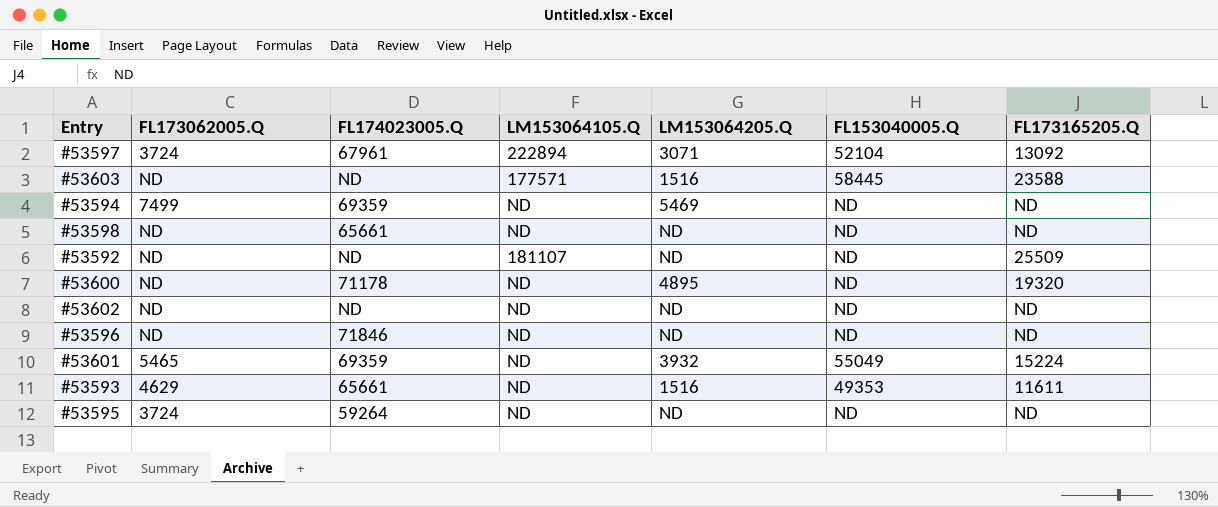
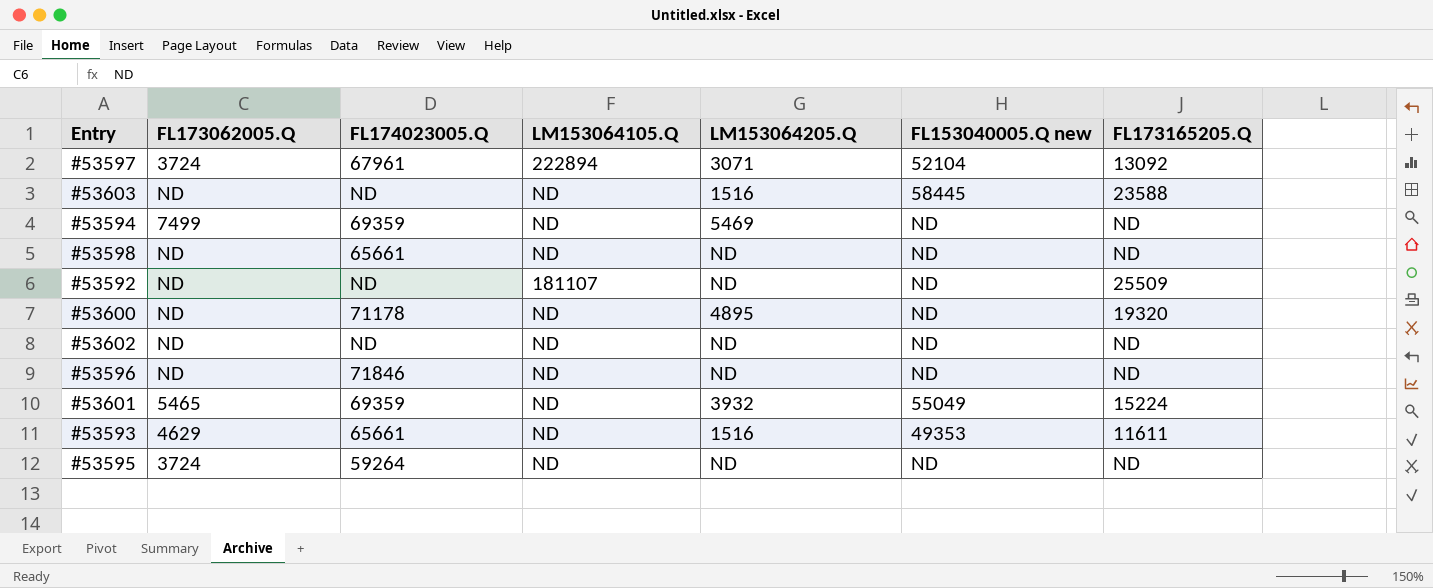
column name: FL153040005.Q -> FL153040005.Q new
#53603 | LM153064105.Q: 177571 -> ND

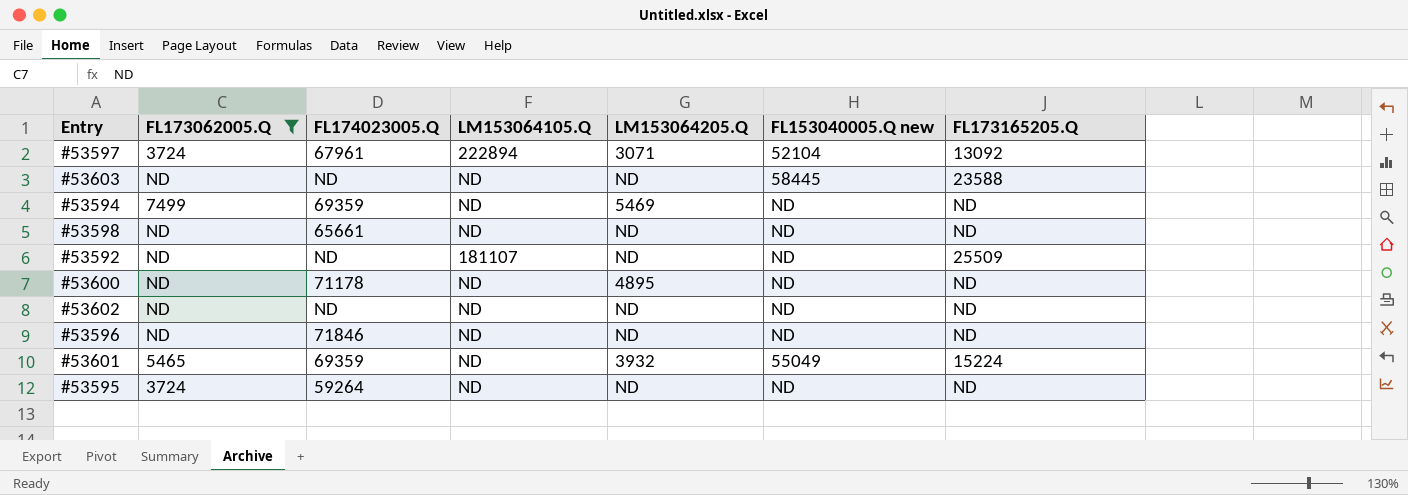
filter: none -> FL173062005.Q != 4629
#53603 | LM153064205.Q: 1516 -> ND
#53600 | FL173165205.Q: 19320 -> ND

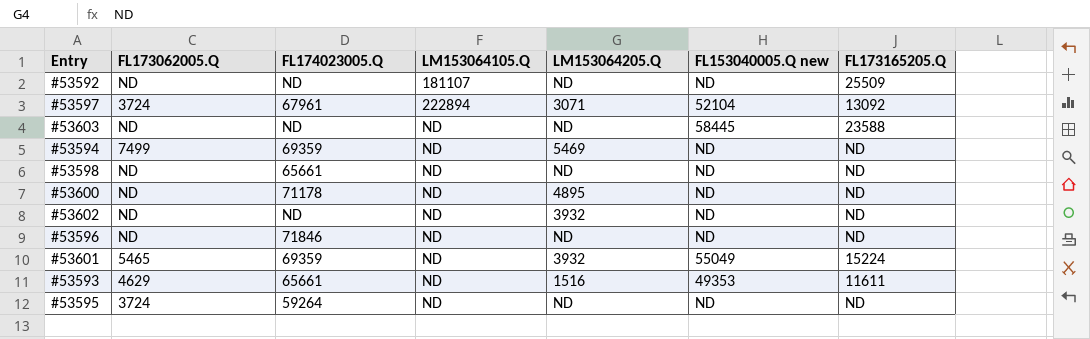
filter: FL173062005.Q != 4629 -> none
row order: none -> LM153064105.Q ascending
#53602 | LM153064205.Q: ND -> 3932

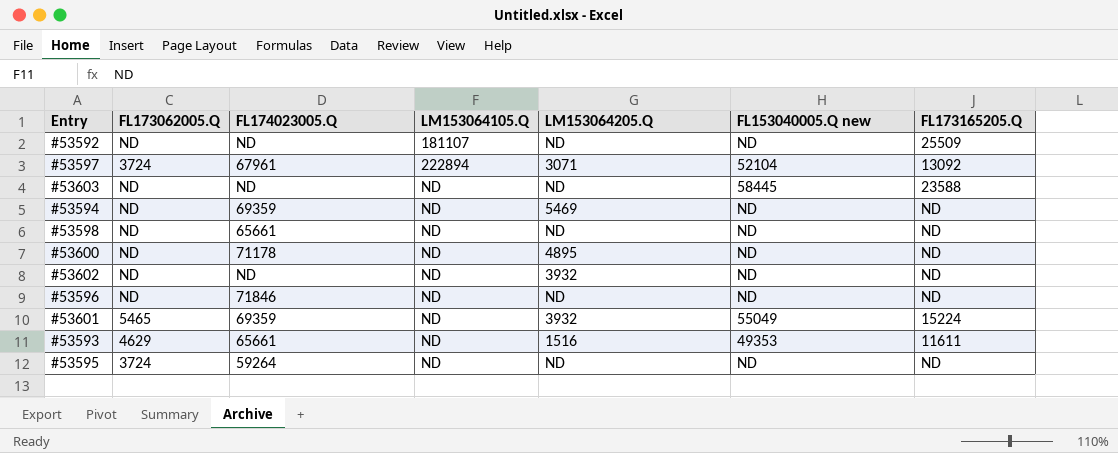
#53594 | FL173062005.Q: 7499 -> ND

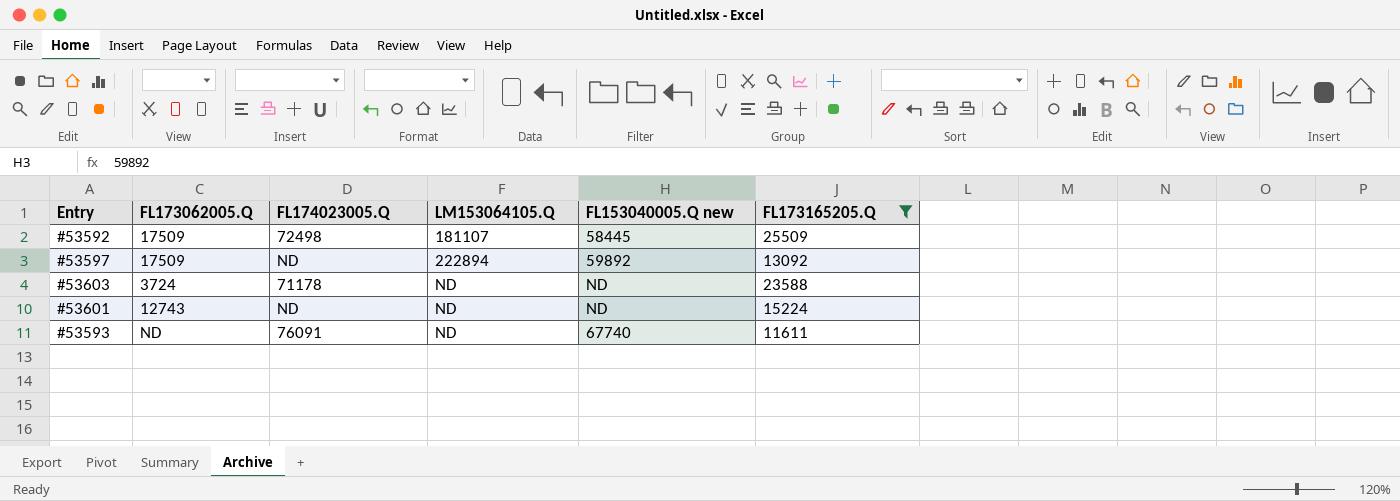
filter: none -> FL173165205.Q != ND
column LM153064205.Q | position: 5 -> none
#53592 | FL173062005.Q: ND -> 17509
#53592 | FL174023005.Q: ND -> 72498
#53592 | FL153040005.Q new: ND -> 58445
#53597 | FL173062005.Q: 3724 -> 17509
#53597 | FL174023005.Q: 67961 -> ND
#53597 | FL153040005.Q new: 52104 -> 59892
#53603 | FL173062005.Q: ND -> 3724
#53603 | FL174023005.Q: ND -> 71178
#53603 | FL153040005.Q new: 58445 -> ND
#53601 | FL173062005.Q: 5465 -> 12743
#53601 | FL174023005.Q: 69359 -> ND
#53601 | FL153040005.Q new: 55049 -> ND
#53593 | FL173062005.Q: 4629 -> ND
#53593 | FL174023005.Q: 65661 -> 76091
#53593 | FL153040005.Q new: 49353 -> 67740

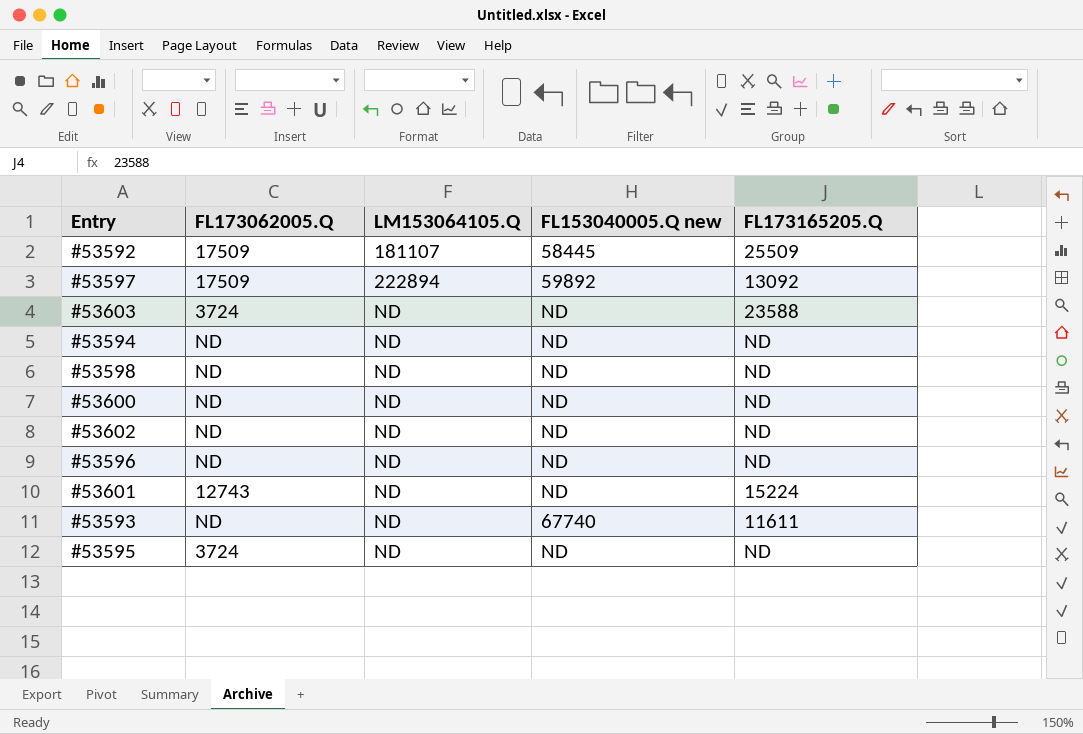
filter: FL173165205.Q != ND -> none
column FL174023005.Q | position: 3 -> none

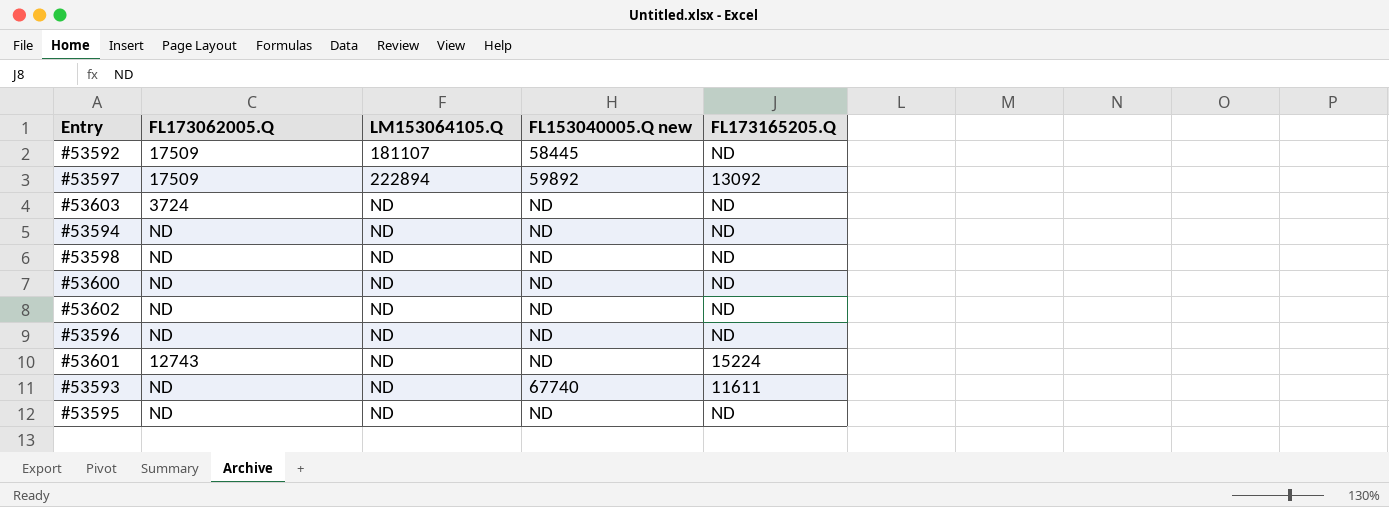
#53592 | FL173165205.Q: 25509 -> ND
#53603 | FL173165205.Q: 23588 -> ND
#53595 | FL173062005.Q: 3724 -> ND

